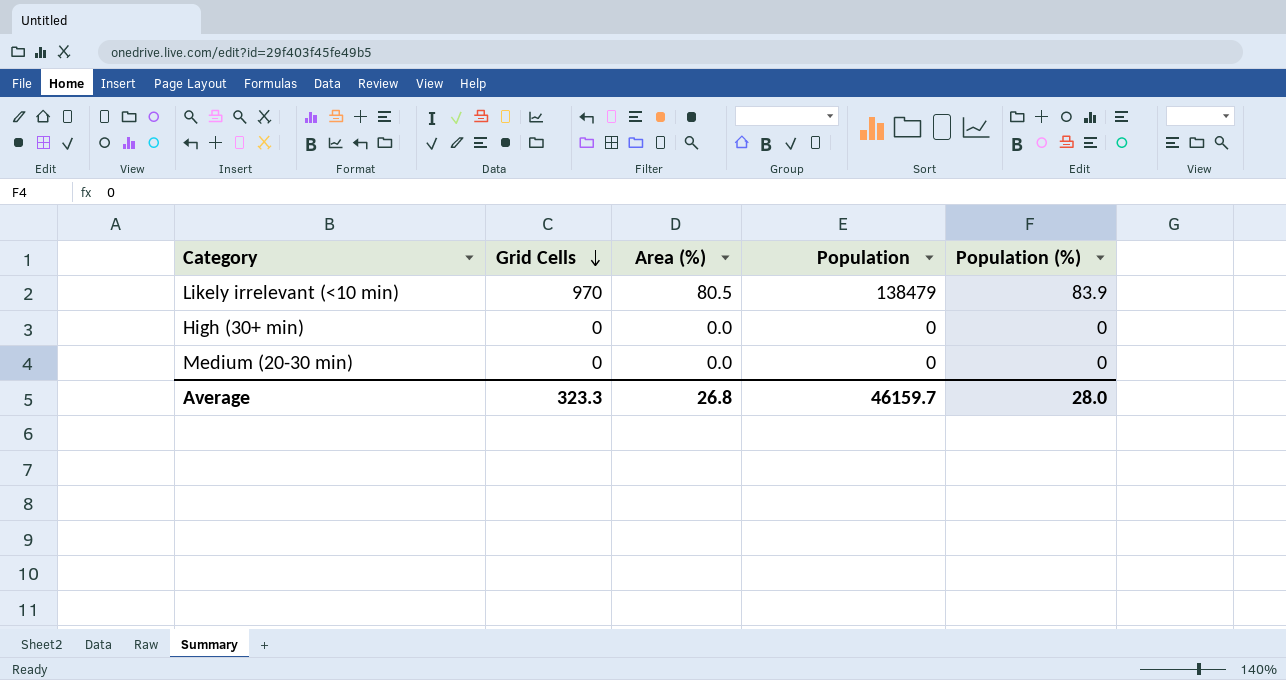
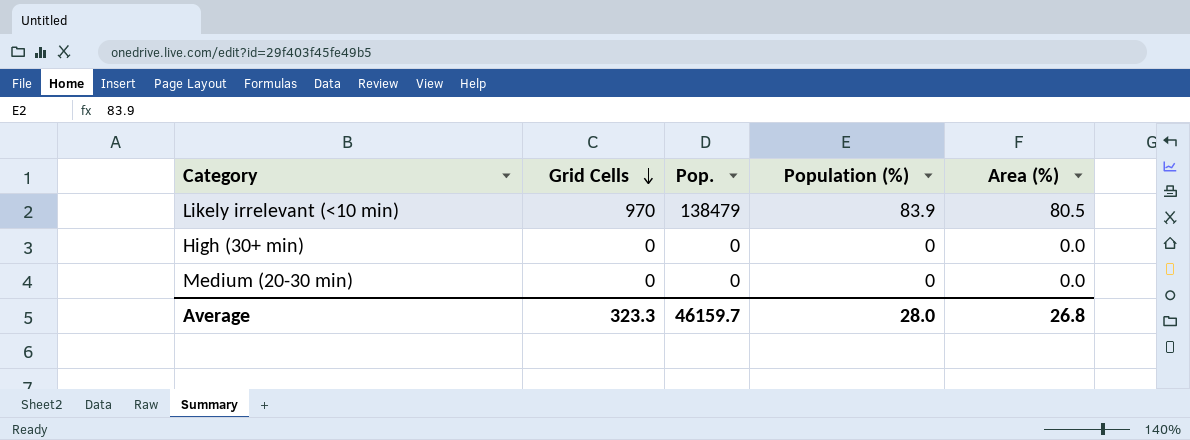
column name: Population -> Pop.
column Area (%) | position: 3 -> 5

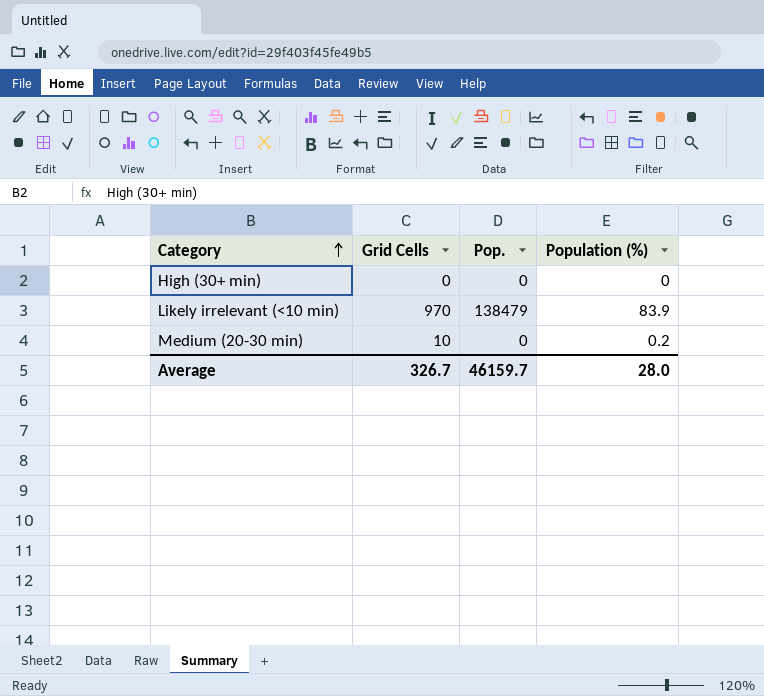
row order: Grid Cells descending -> Category ascending
column Area (%) | position: 5 -> none
Medium (20-30 min) | Grid Cells: 0 -> 10
Medium (20-30 min) | Population (%): 0 -> 0.2
Average | Grid Cells: 323.3 -> 326.7

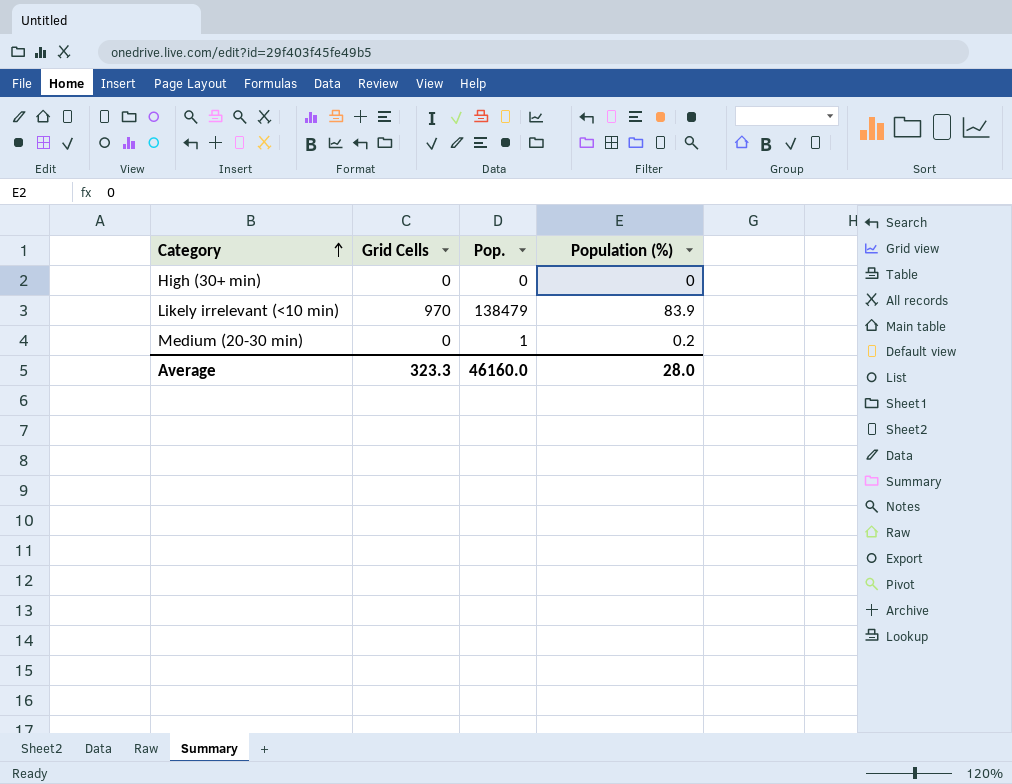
Medium (20-30 min) | Grid Cells: 10 -> 0
Medium (20-30 min) | Pop.: 0 -> 1
Average | Grid Cells: 326.7 -> 323.3
Average | Pop.: 46159.7 -> 46160.0

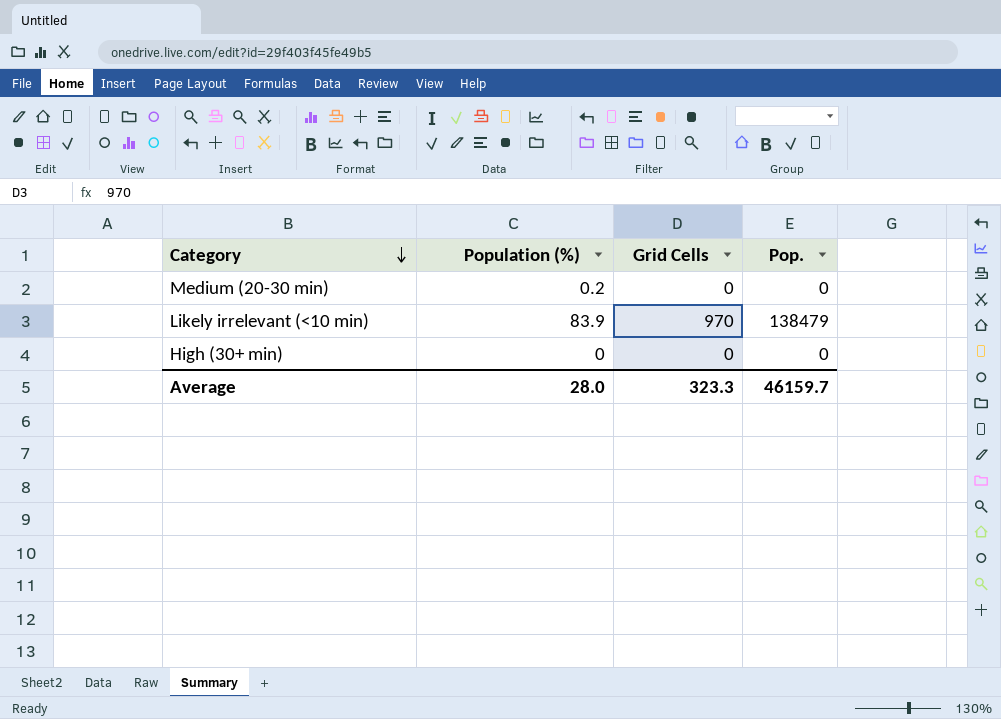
row order: Category ascending -> Category descending
column Population (%) | position: 4 -> 2
Medium (20-30 min) | Pop.: 1 -> 0
Average | Pop.: 46160.0 -> 46159.7

